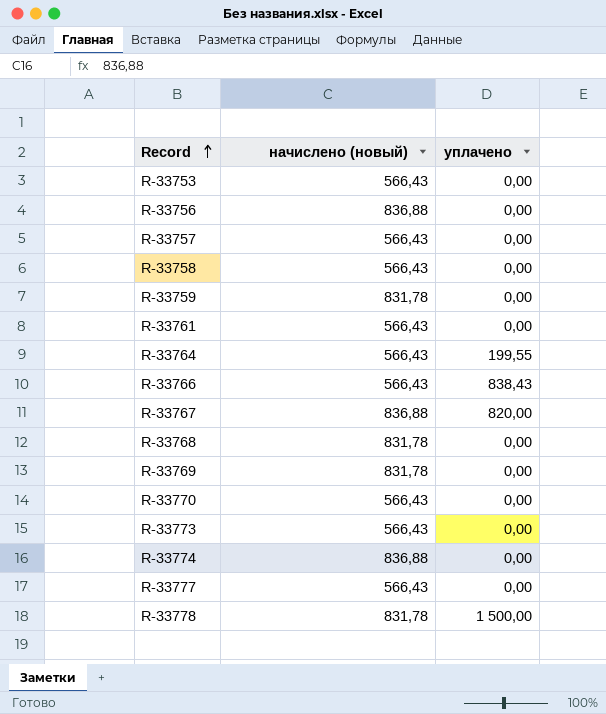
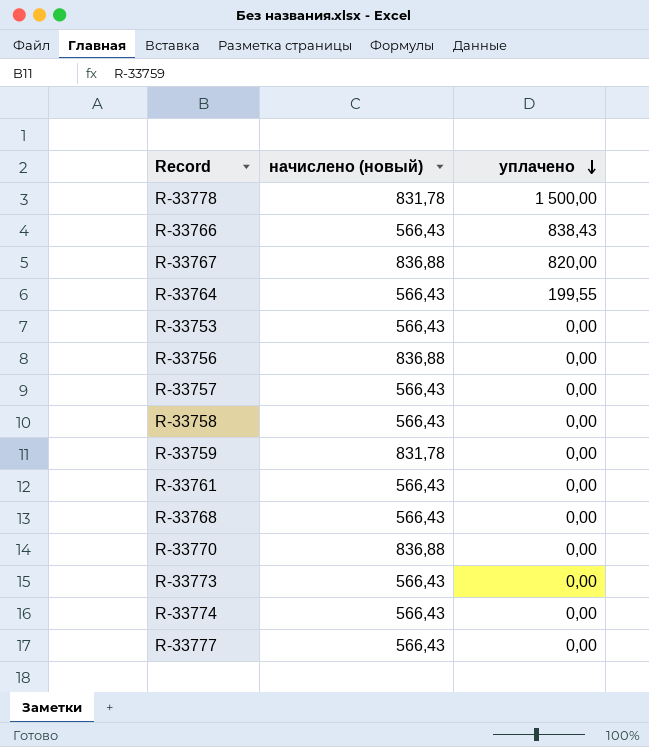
row order: Record ascending -> уплачено descending
row R-33769: 831,78 | 0,00 -> none
R-33768 | начислено (новый): 831,78 -> 566,43
R-33770 | начислено (новый): 566,43 -> 836,88
R-33774 | начислено (новый): 836,88 -> 566,43

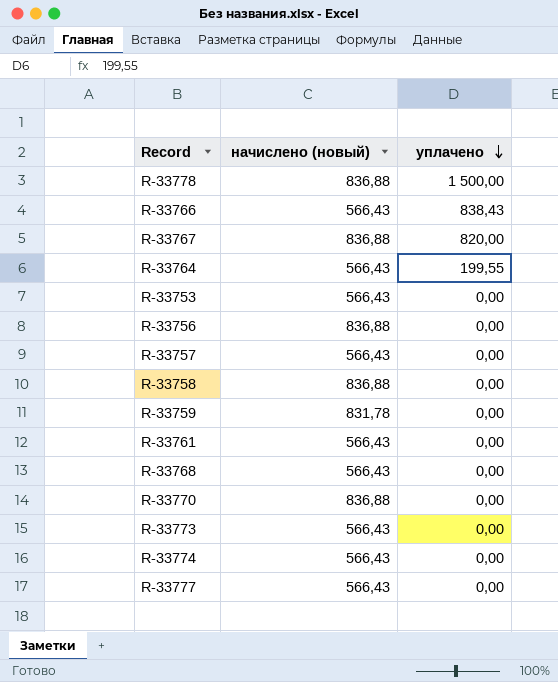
R-33778 | начислено (новый): 831,78 -> 836,88
R-33758 | начислено (новый): 566,43 -> 836,88

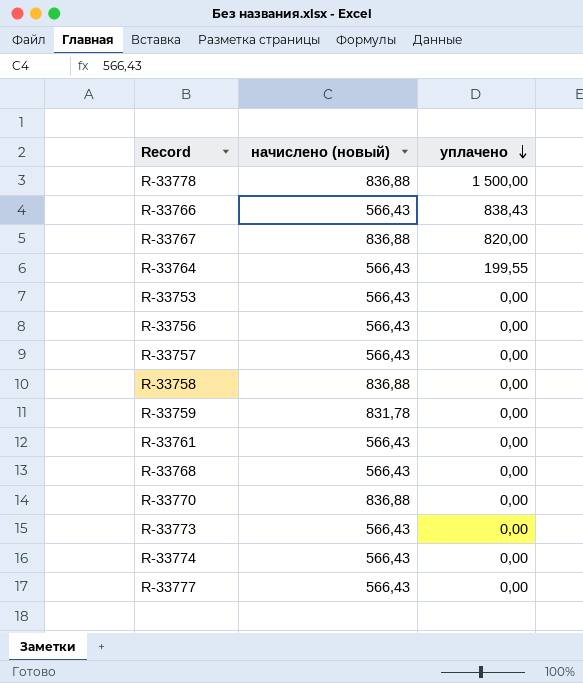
R-33756 | начислено (новый): 836,88 -> 566,43

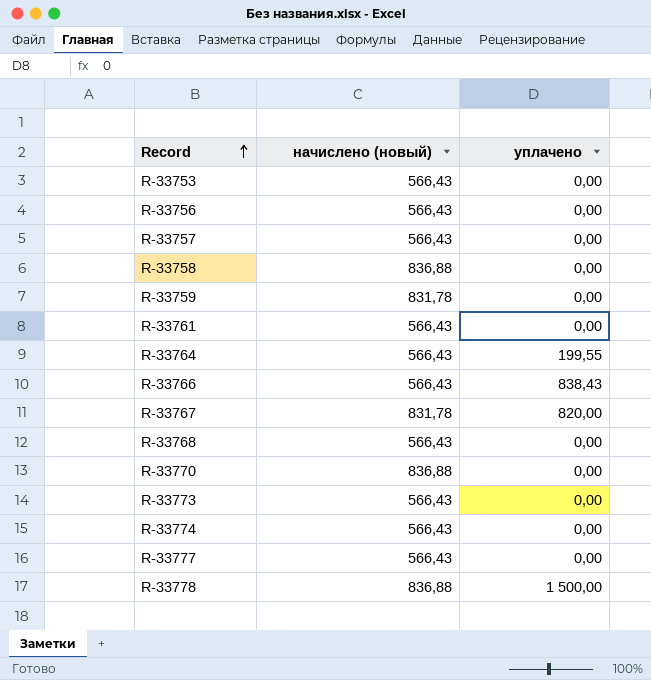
row order: уплачено descending -> Record ascending
R-33767 | начислено (новый): 836,88 -> 831,78

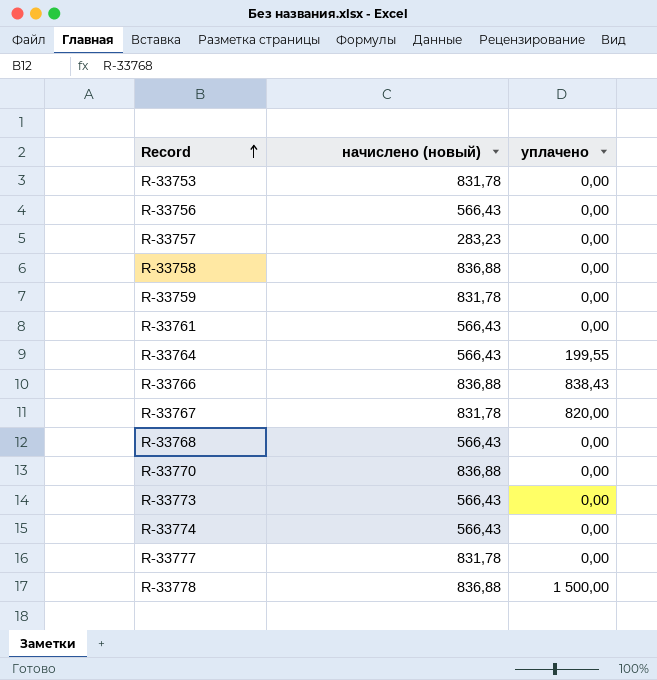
R-33753 | начислено (новый): 566,43 -> 831,78
R-33757 | начислено (новый): 566,43 -> 283,23
R-33766 | начислено (новый): 566,43 -> 836,88
R-33777 | начислено (новый): 566,43 -> 831,78

